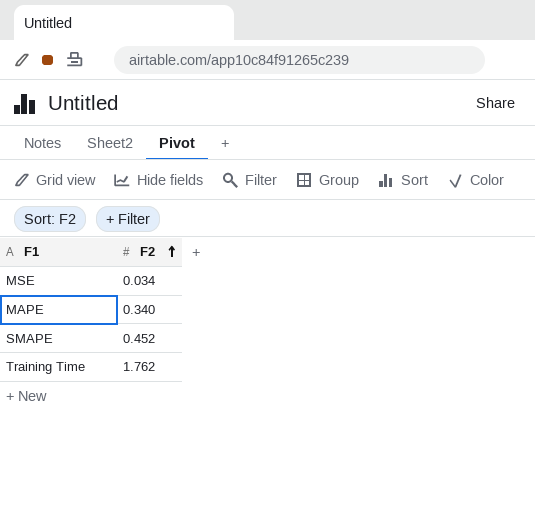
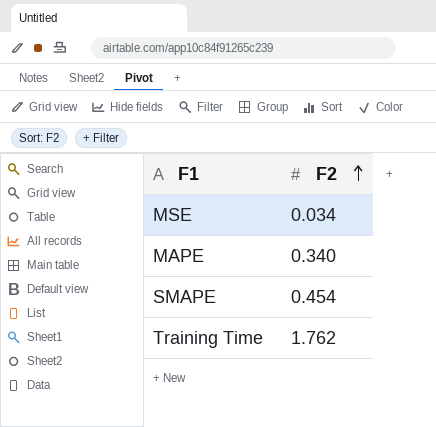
SMAPE | F2: 0.452 -> 0.454

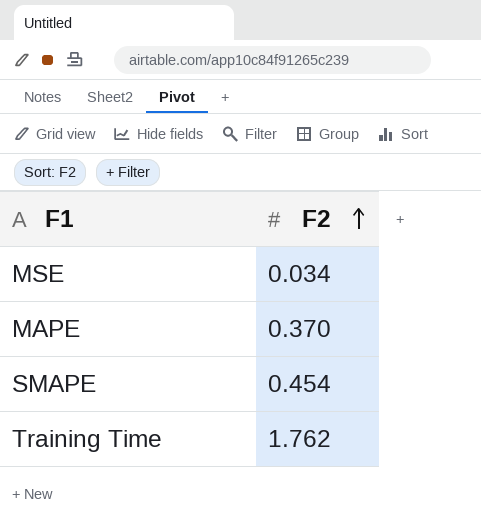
MAPE | F2: 0.340 -> 0.370

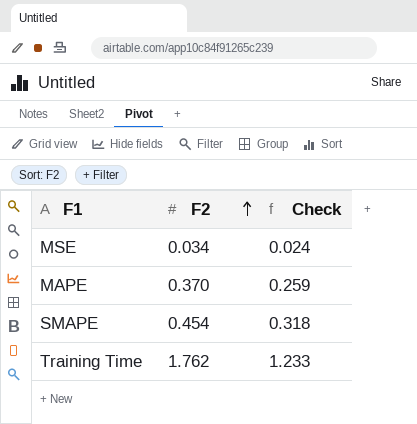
column Check | formula: none -> [F2] * 0.7

